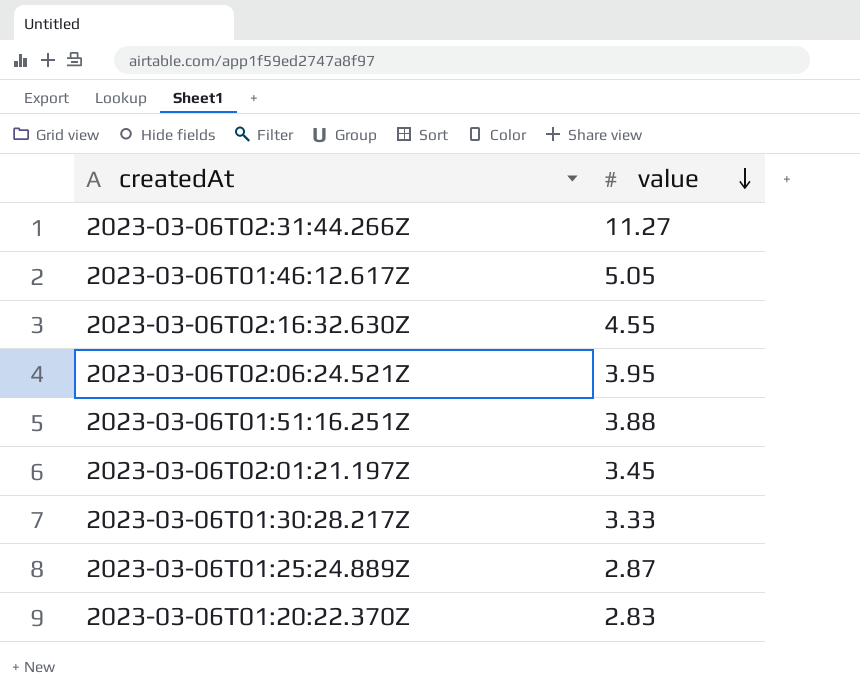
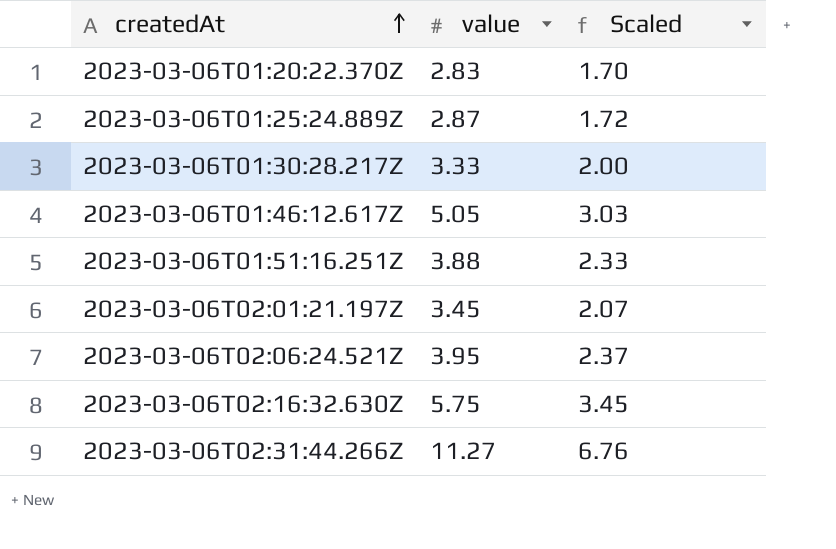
row order: value descending -> createdAt ascending
column Scaled | formula: none -> [value] * 0.6
2023-03-06T02:16:32.630Z | value: 4.55 -> 5.75

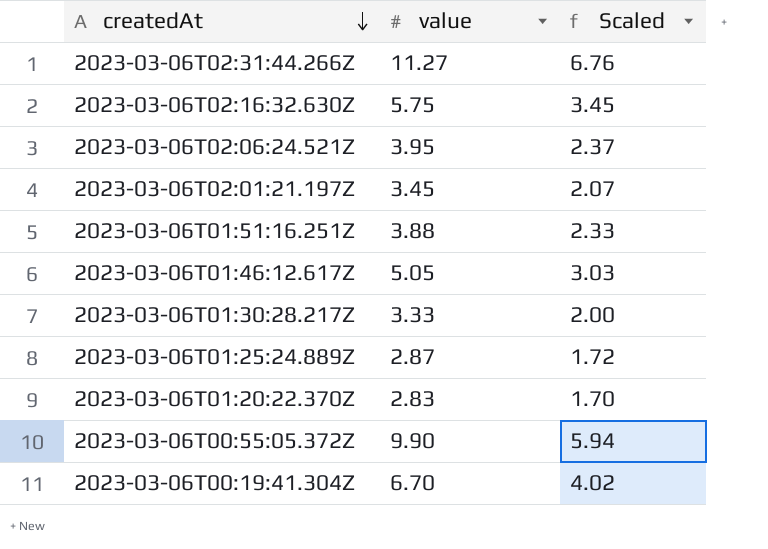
row order: createdAt ascending -> createdAt descending
row 2023-03-06T00:55:05.372Z: none -> 9.90 | 5.94
row 2023-03-06T00:19:41.304Z: none -> 6.70 | 4.02

